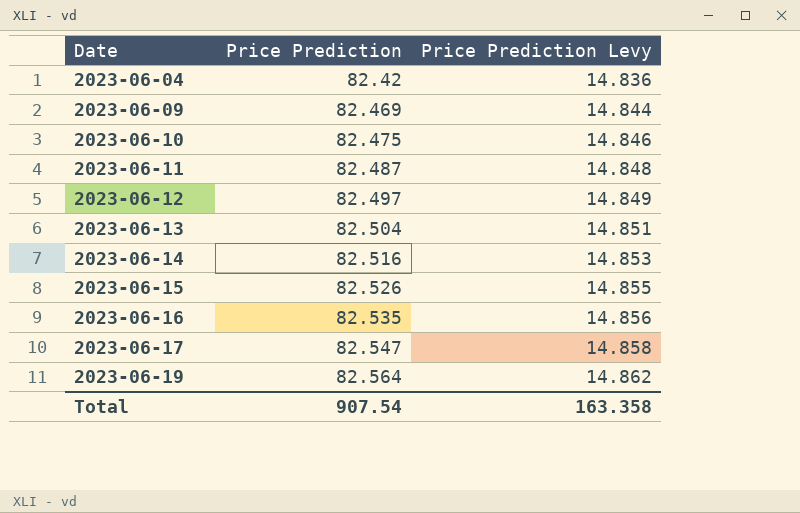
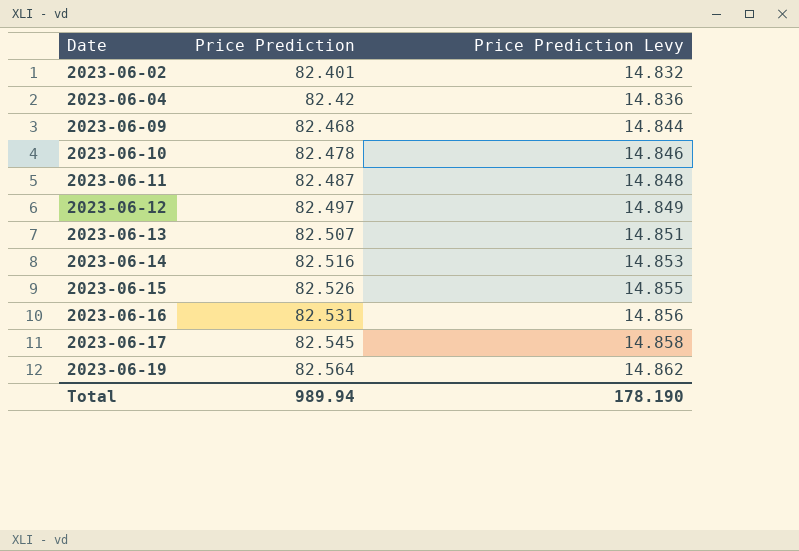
row 2023-06-02: none -> 82.401 | 14.832
2023-06-09 | Price Prediction: 82.469 -> 82.468
2023-06-10 | Price Prediction: 82.475 -> 82.478
2023-06-13 | Price Prediction: 82.504 -> 82.507
2023-06-16 | Price Prediction: 82.535 -> 82.531
2023-06-17 | Price Prediction: 82.547 -> 82.545
Total | Price Prediction: 907.54 -> 989.94
Total | Price Prediction Levy: 163.358 -> 178.190

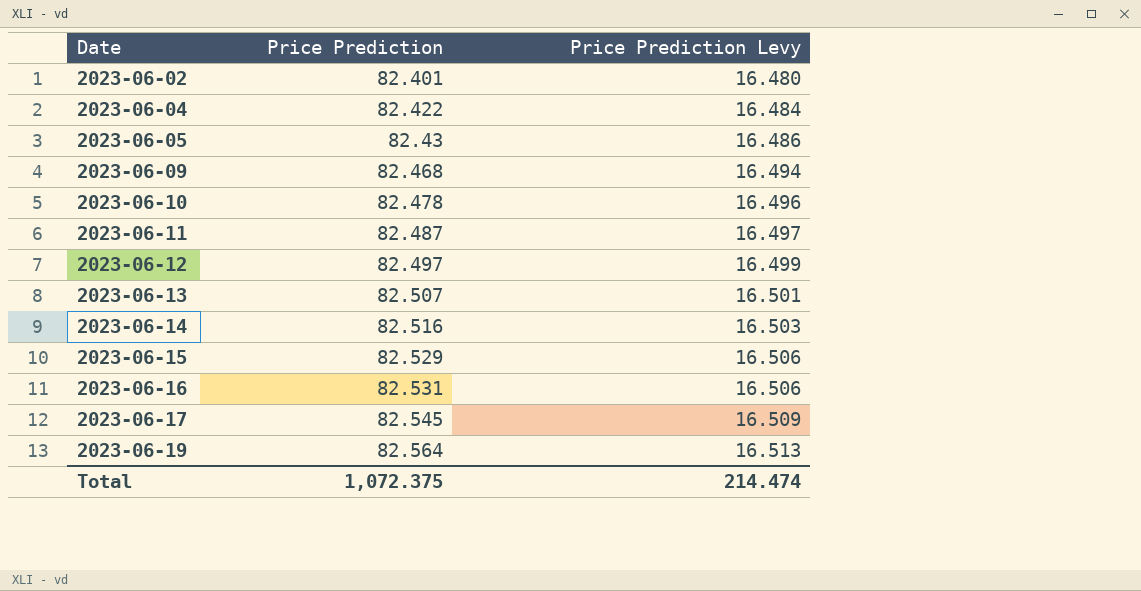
column Price Prediction Levy | formula: [Price Prediction] * 0.18 -> [Price Prediction] * 0.2
2023-06-04 | Price Prediction: 82.42 -> 82.422
row 2023-06-05: none -> 82.43 | 16.486
2023-06-15 | Price Prediction: 82.526 -> 82.529
Total | Price Prediction: 989.94 -> 1,072.375
Total | Price Prediction Levy: 178.190 -> 214.474

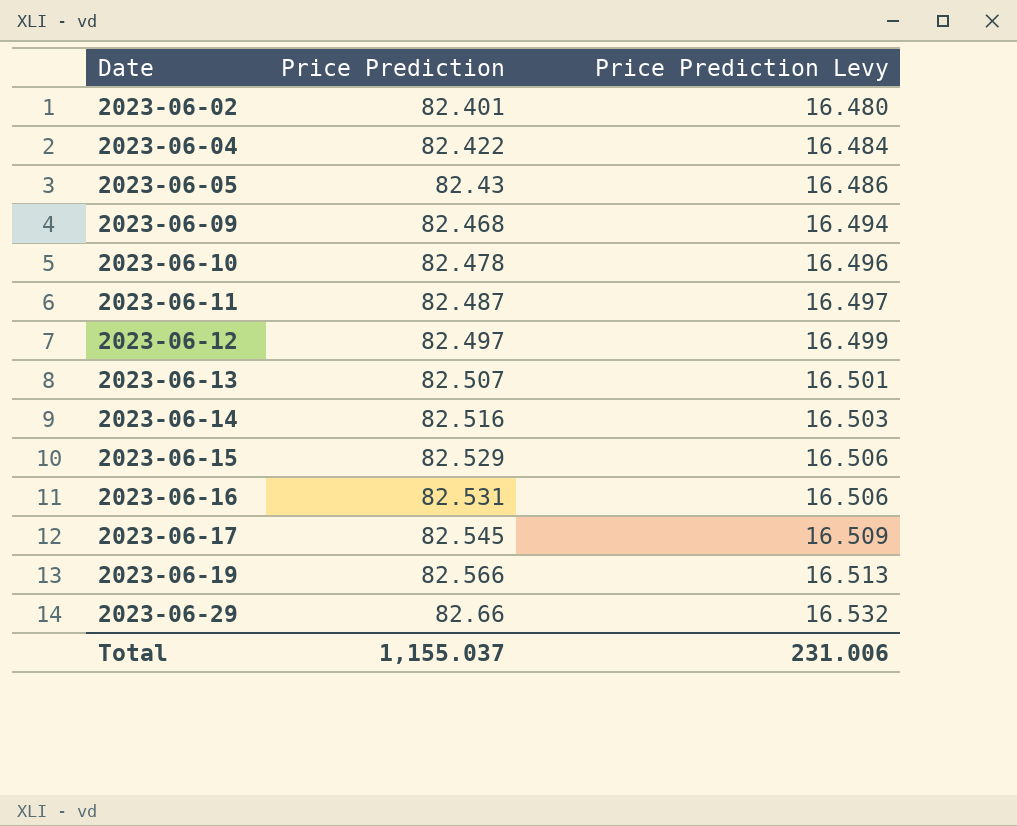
2023-06-19 | Price Prediction: 82.564 -> 82.566
row 2023-06-29: none -> 82.66 | 16.532
Total | Price Prediction: 1,072.375 -> 1,155.037
Total | Price Prediction Levy: 214.474 -> 231.006

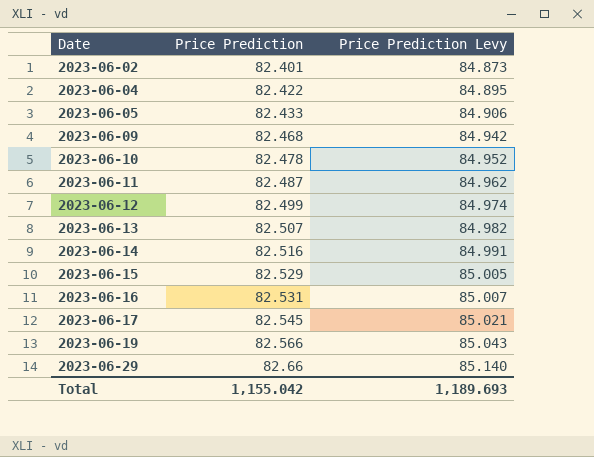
column Price Prediction Levy | formula: [Price Prediction] * 0.2 -> [Price Prediction] * 1.03
2023-06-05 | Price Prediction: 82.43 -> 82.433
2023-06-12 | Price Prediction: 82.497 -> 82.499
Total | Price Prediction: 1,155.037 -> 1,155.042
Total | Price Prediction Levy: 231.006 -> 1,189.693

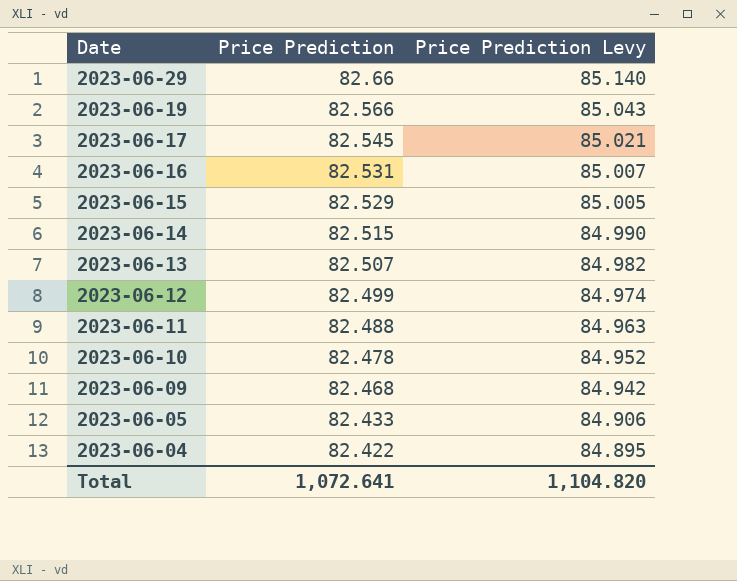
row order: Date ascending -> Date descending
row 2023-06-02: 82.401 | 84.873 -> none
2023-06-14 | Price Prediction: 82.516 -> 82.515
2023-06-14 | Price Prediction Levy: 84.991 -> 84.990
2023-06-11 | Price Prediction: 82.487 -> 82.488
2023-06-11 | Price Prediction Levy: 84.962 -> 84.963
Total | Price Prediction: 1,155.042 -> 1,072.641
Total | Price Prediction Levy: 1,189.693 -> 1,104.820

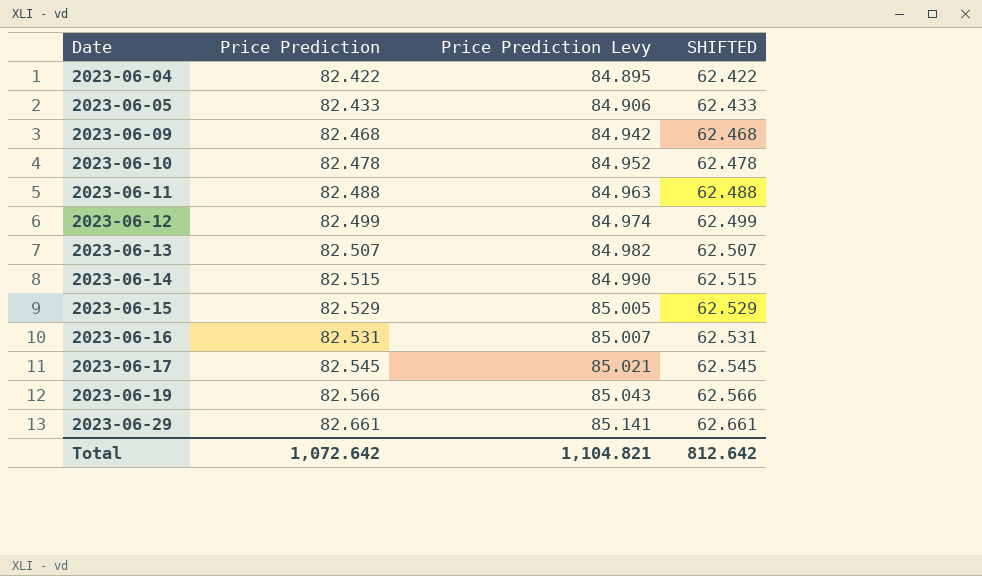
row order: Date descending -> Date ascending
column SHIFTED | formula: none -> [Price Prediction] - 20
2023-06-29 | Price Prediction: 82.66 -> 82.661
2023-06-29 | Price Prediction Levy: 85.140 -> 85.141
Total | Price Prediction: 1,072.641 -> 1,072.642
Total | Price Prediction Levy: 1,104.820 -> 1,104.821

